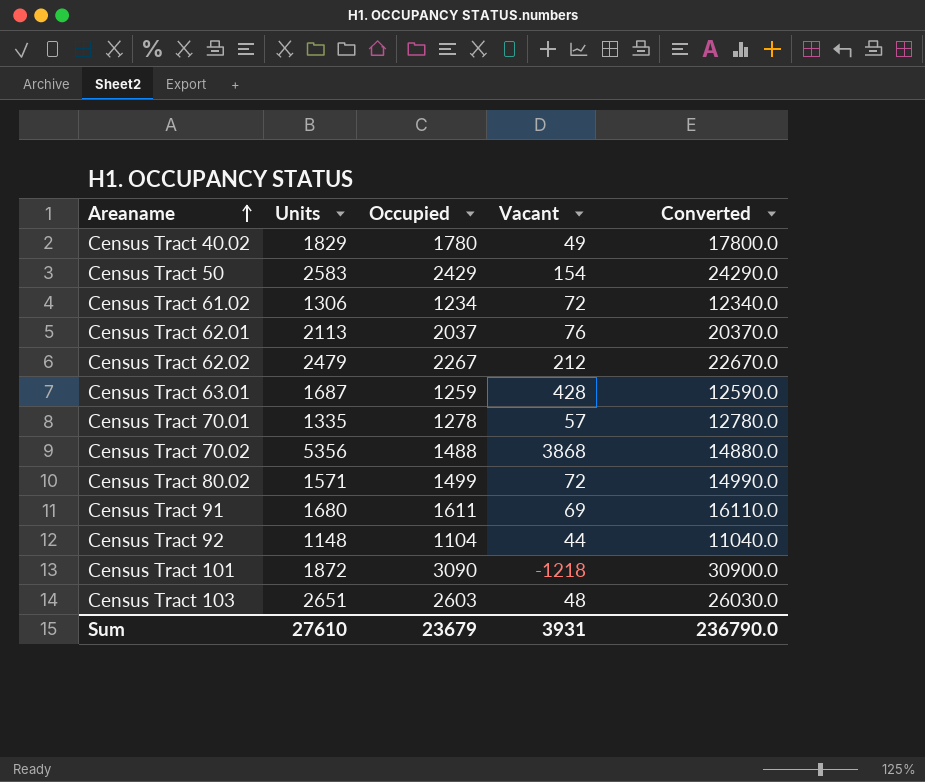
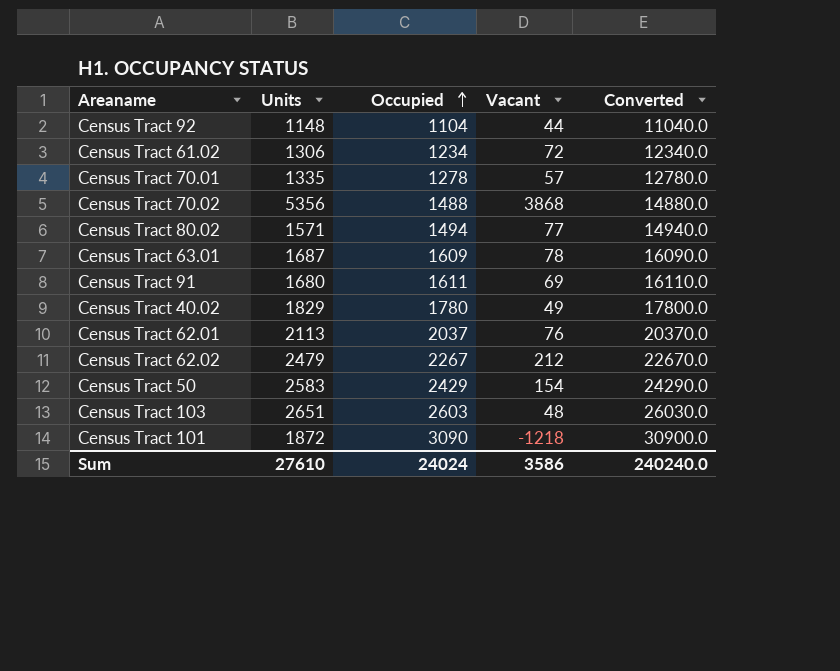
row order: Areaname ascending -> Occupied ascending
Census Tract 80.02 | Occupied: 1499 -> 1494
Census Tract 80.02 | Vacant: 72 -> 77
Census Tract 80.02 | Converted: 14990.0 -> 14940.0
Census Tract 63.01 | Occupied: 1259 -> 1609
Census Tract 63.01 | Vacant: 428 -> 78
Census Tract 63.01 | Converted: 12590.0 -> 16090.0
Sum | Occupied: 23679 -> 24024
Sum | Vacant: 3931 -> 3586
Sum | Converted: 236790.0 -> 240240.0

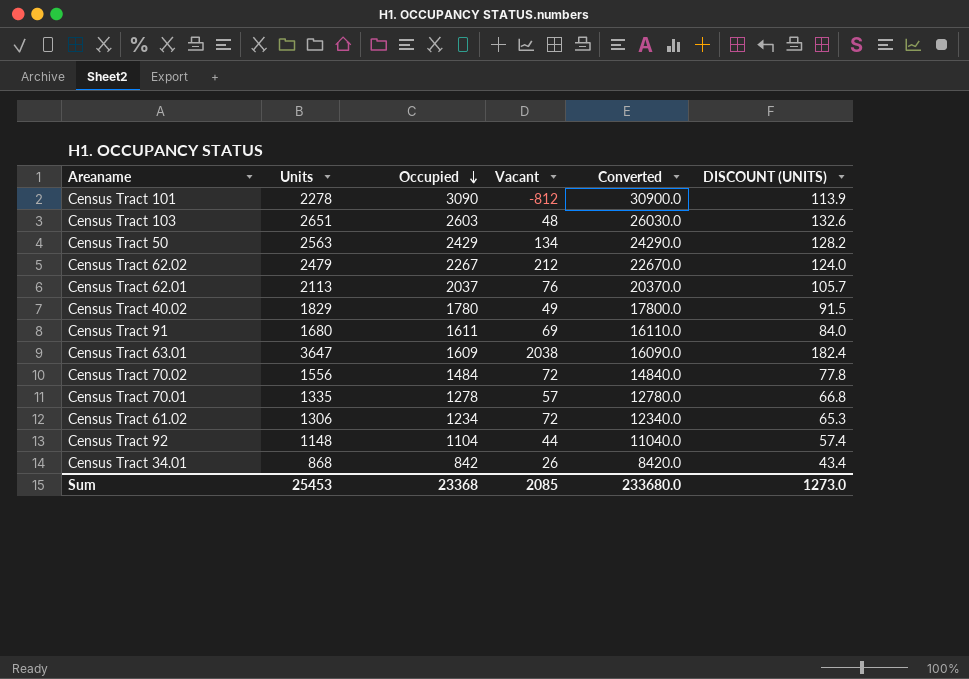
row order: Occupied ascending -> Occupied descending
column DISCOUNT (UNITS) | formula: none -> [Units] * 0.05
row Census Tract 80.02: 1571 | 1494 | 77 | 14940.0 -> none
Census Tract 101 | Units: 1872 -> 2278
Census Tract 101 | Vacant: -1218 -> -812
Census Tract 50 | Units: 2583 -> 2563
Census Tract 50 | Vacant: 154 -> 134
Census Tract 63.01 | Units: 1687 -> 3647
Census Tract 63.01 | Vacant: 78 -> 2038
Census Tract 70.02 | Units: 5356 -> 1556
Census Tract 70.02 | Occupied: 1488 -> 1484
Census Tract 70.02 | Vacant: 3868 -> 72
Census Tract 70.02 | Converted: 14880.0 -> 14840.0
row Census Tract 34.01: none -> 868 | 842 | 26 | 8420.0 | 43.4
Sum | Units: 27610 -> 25453
Sum | Occupied: 24024 -> 23368
Sum | Vacant: 3586 -> 2085
Sum | Converted: 240240.0 -> 233680.0

